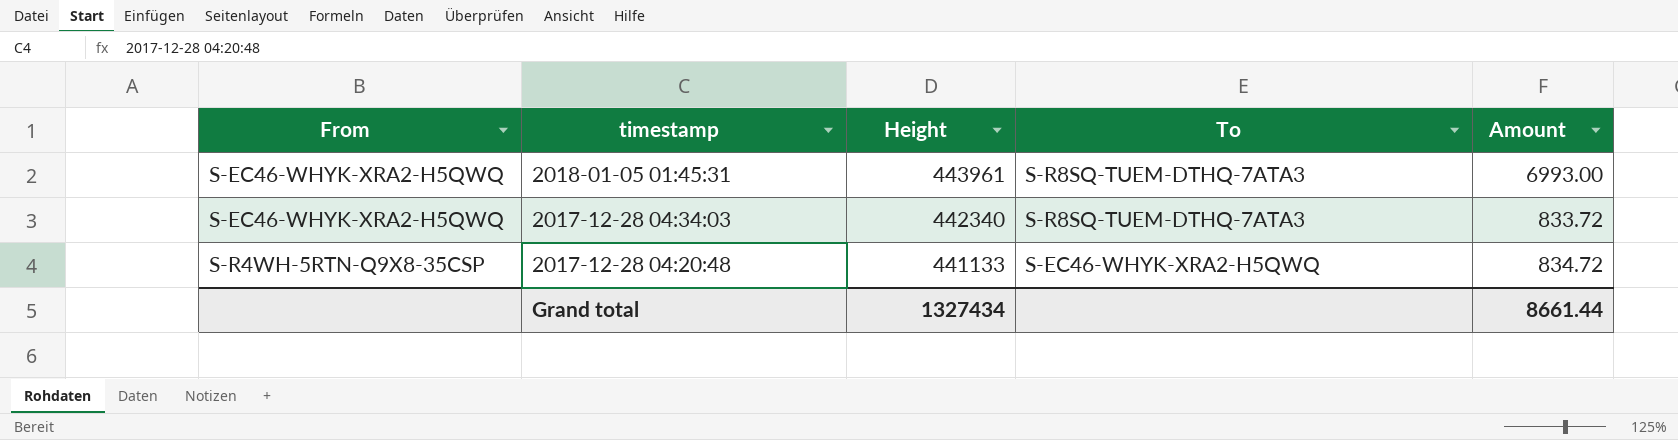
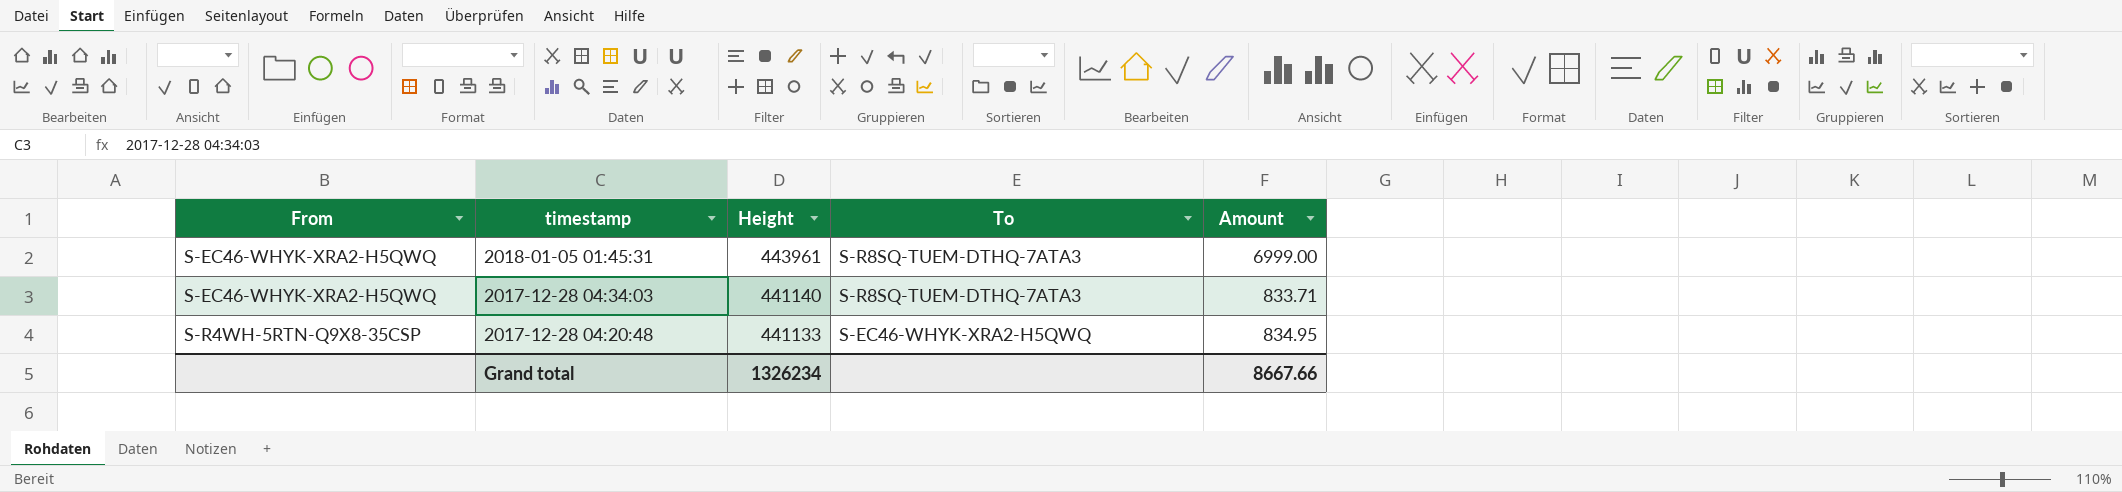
2018-01-05 01:45:31 | Amount: 6993.00 -> 6999.00
2017-12-28 04:34:03 | Height: 442340 -> 441140
2017-12-28 04:34:03 | Amount: 833.72 -> 833.71
2017-12-28 04:20:48 | Amount: 834.72 -> 834.95
Grand total | Height: 1327434 -> 1326234
Grand total | Amount: 8661.44 -> 8667.66

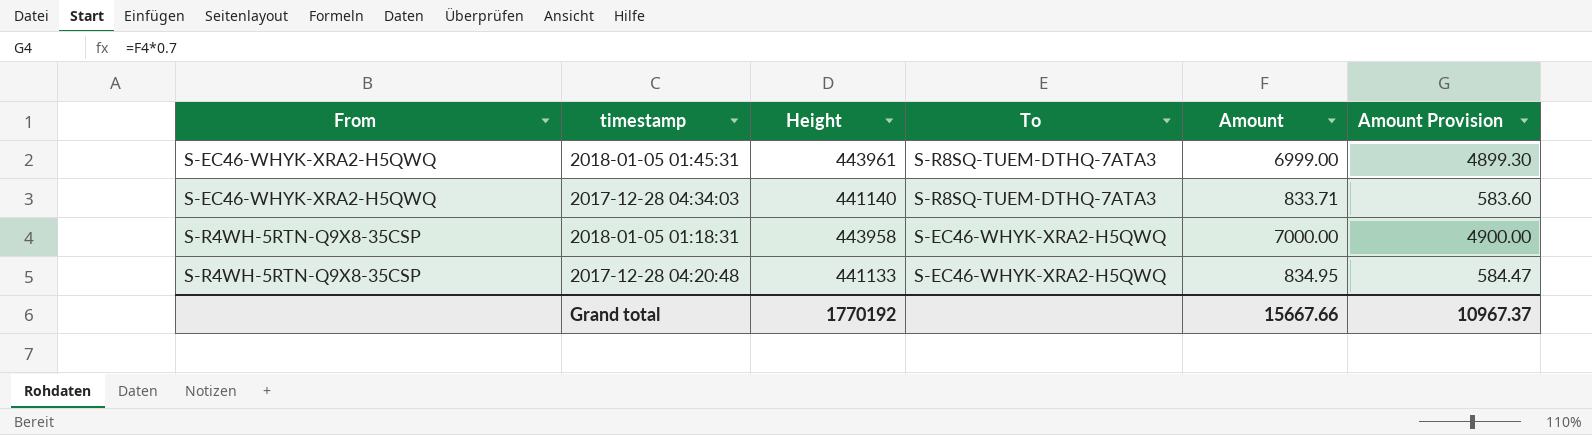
column Amount Provision | formula: none -> [Amount] * 0.7
row 2018-01-05 01:18:31: none -> S-R4WH-5RTN-Q9X8-35CSP | 443958 | S-EC46-WHYK-XRA2-H5QWQ | 7000.00 | 4900.00
Grand total | Height: 1326234 -> 1770192
Grand total | Amount: 8667.66 -> 15667.66

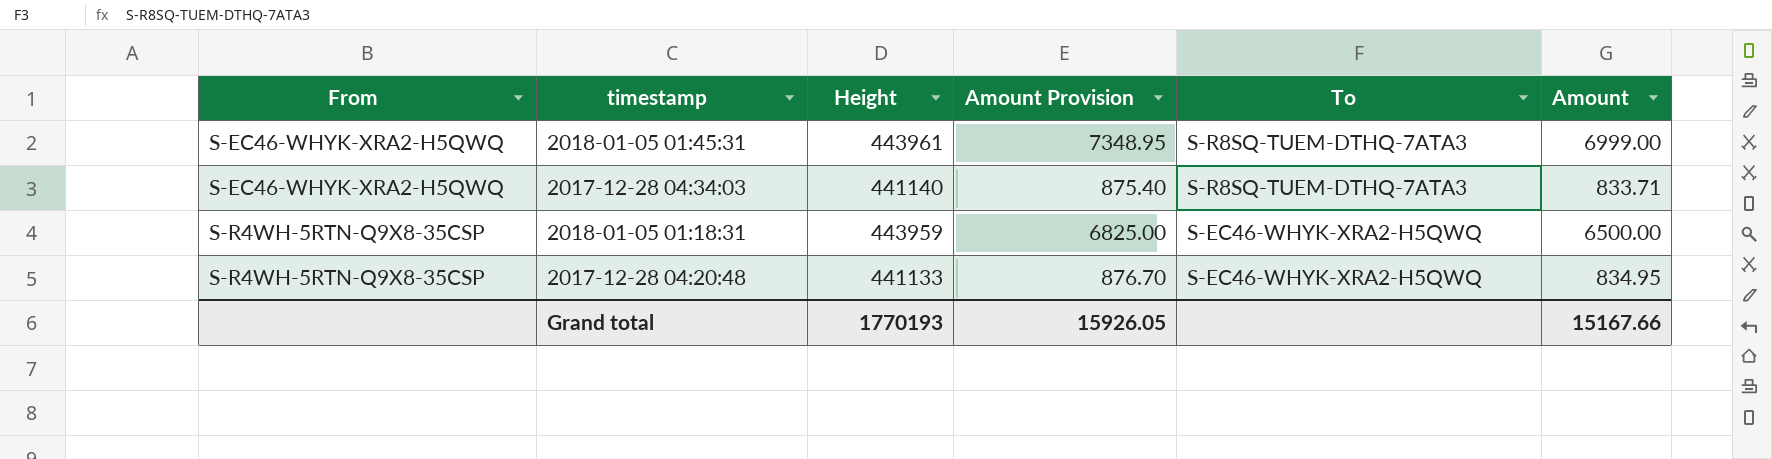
column Amount Provision | formula: [Amount] * 0.7 -> [Amount] * 1.05
column Amount Provision | position: 6 -> 4
2018-01-05 01:18:31 | Height: 443958 -> 443959
2018-01-05 01:18:31 | Amount: 7000.00 -> 6500.00
Grand total | Height: 1770192 -> 1770193
Grand total | Amount Provision: 10967.37 -> 15926.05
Grand total | Amount: 15667.66 -> 15167.66

